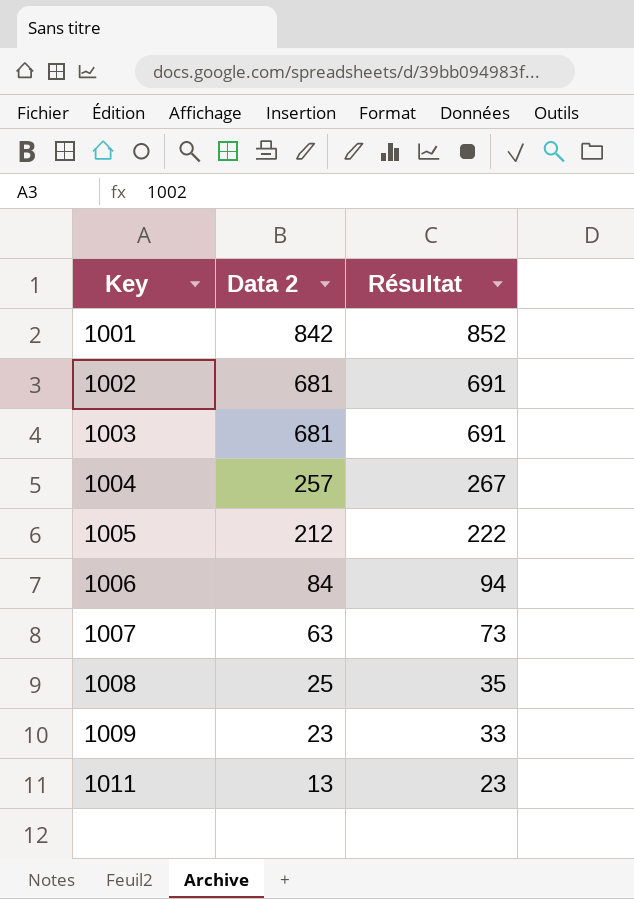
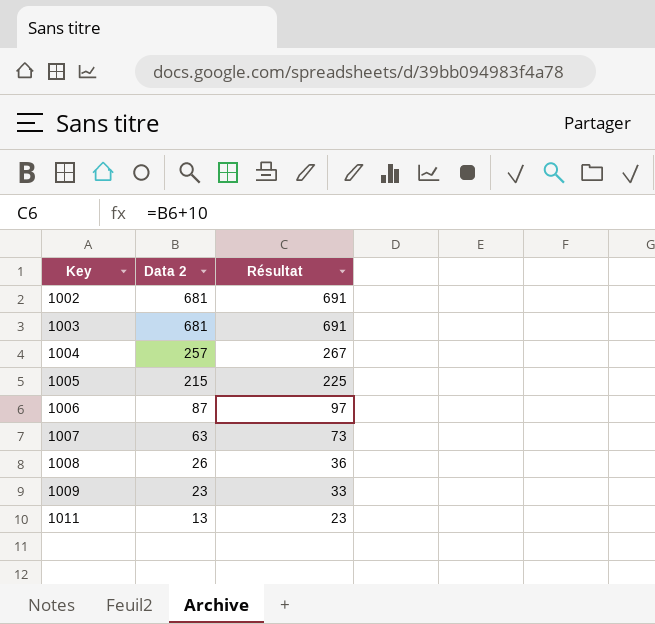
row 1001: 842 | 852 -> none
1005 | Data 2: 212 -> 215
1005 | Résultat: 222 -> 225
1006 | Data 2: 84 -> 87
1006 | Résultat: 94 -> 97
1008 | Data 2: 25 -> 26
1008 | Résultat: 35 -> 36

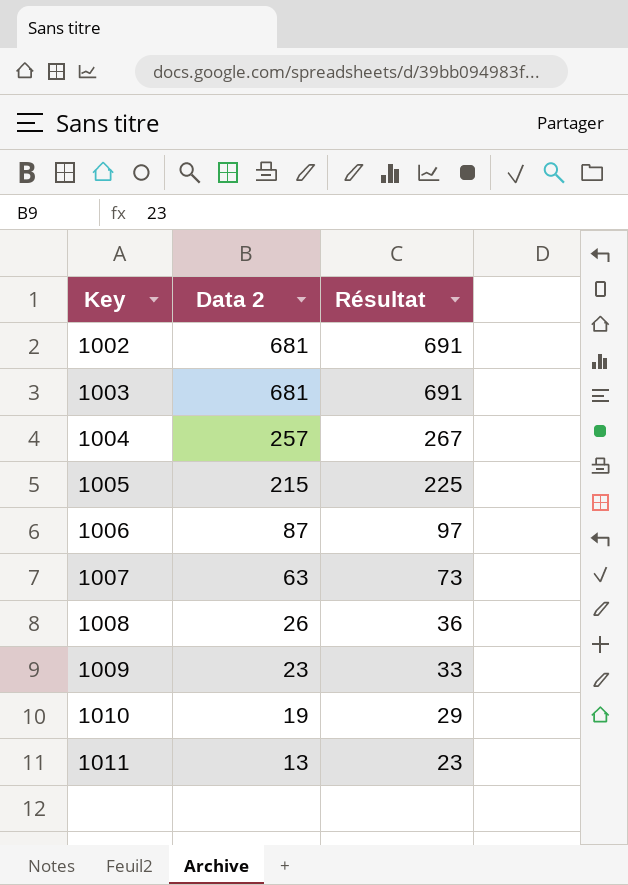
row 1010: none -> 19 | 29

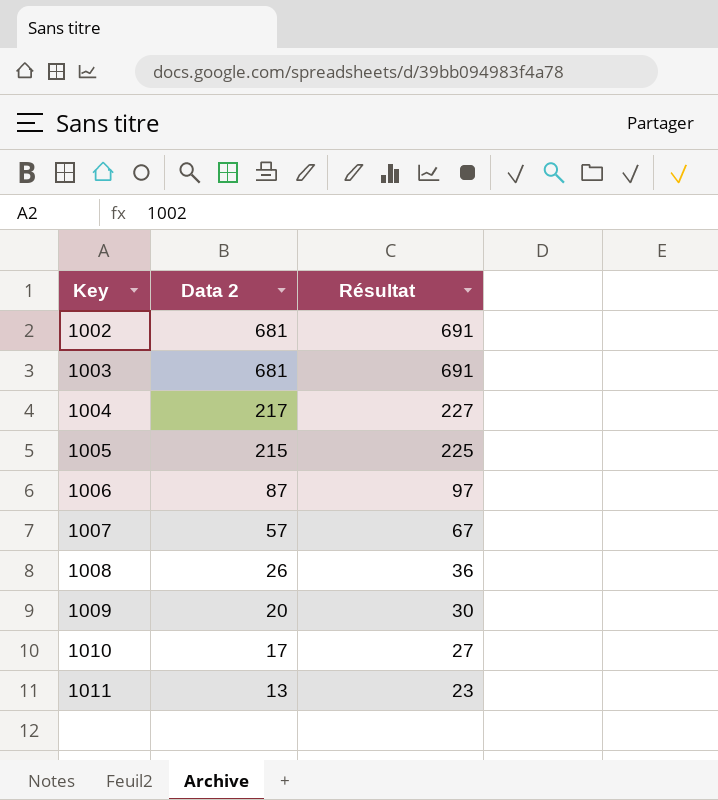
1004 | Data 2: 257 -> 217
1004 | Résultat: 267 -> 227
1007 | Data 2: 63 -> 57
1007 | Résultat: 73 -> 67
1009 | Data 2: 23 -> 20
1009 | Résultat: 33 -> 30
1010 | Data 2: 19 -> 17
1010 | Résultat: 29 -> 27

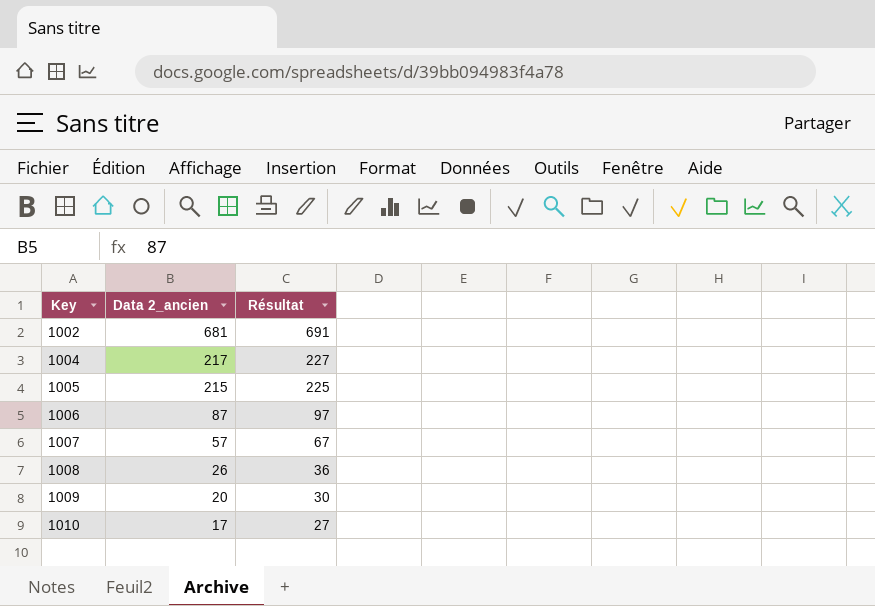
column name: Data 2 -> Data 2_ancien
row 1003: 681 | 691 -> none
row 1011: 13 | 23 -> none

